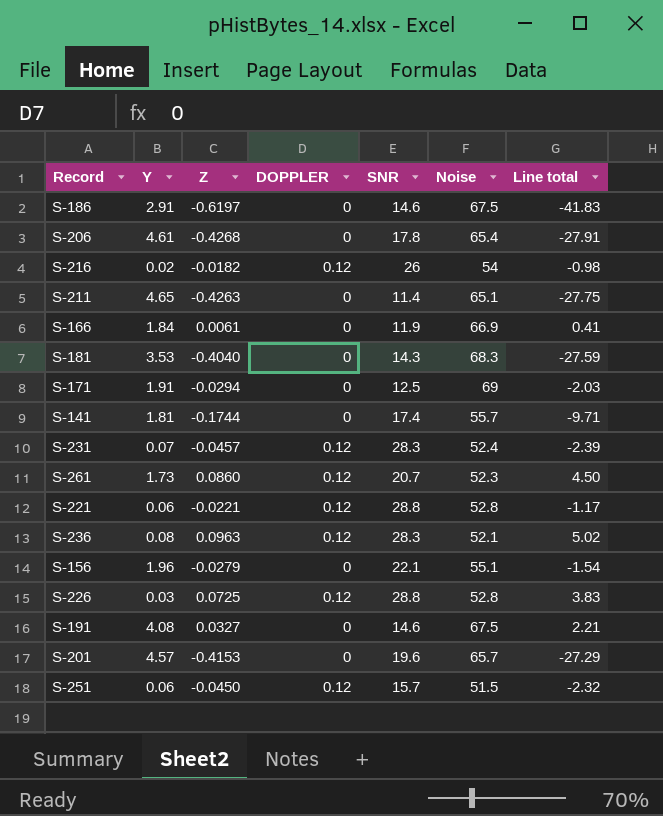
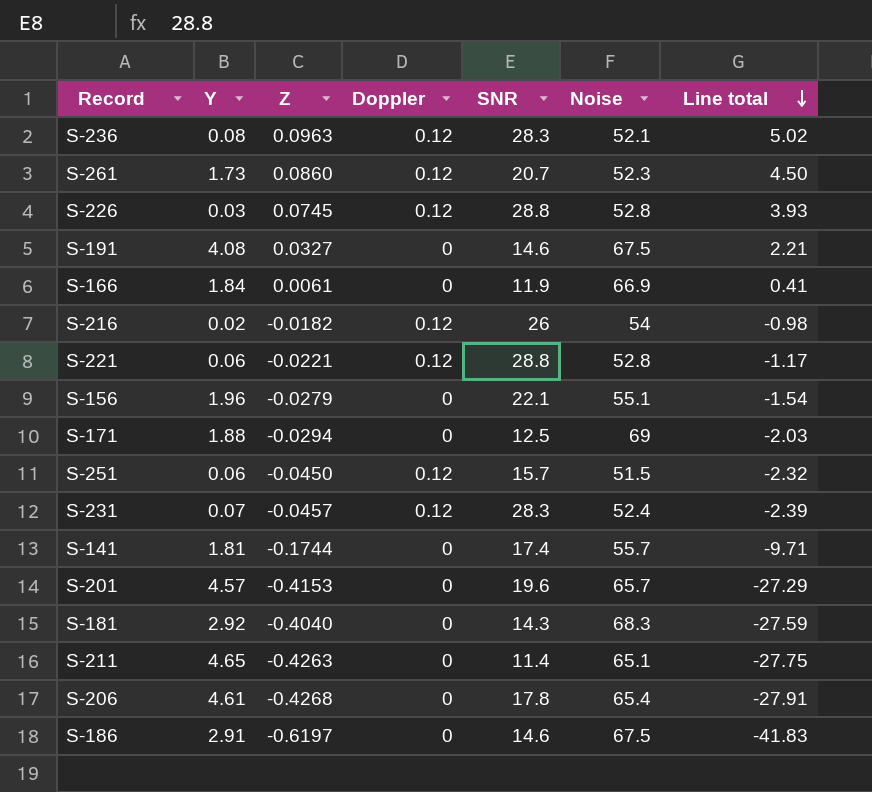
row order: none -> Line total descending
column name: DOPPLER -> Doppler
S-226 | Z: 0.0725 -> 0.0745
S-226 | Line total: 3.83 -> 3.93
S-171 | Y: 1.91 -> 1.88
S-181 | Y: 3.53 -> 2.92

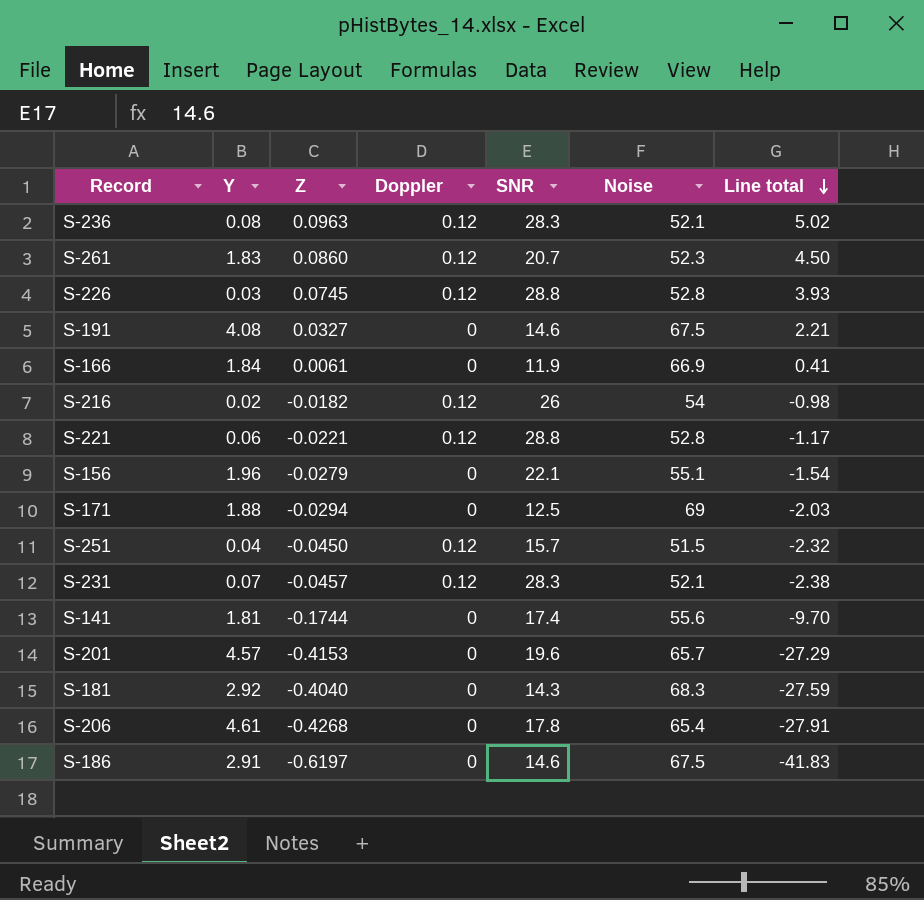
row S-211: 4.65 | -0.4263 | 0 | 11.4 | 65.1 | -27.75 -> none
S-261 | Y: 1.73 -> 1.83
S-251 | Y: 0.06 -> 0.04
S-231 | Noise: 52.4 -> 52.1
S-231 | Line total: -2.39 -> -2.38
S-141 | Noise: 55.7 -> 55.6
S-141 | Line total: -9.71 -> -9.70

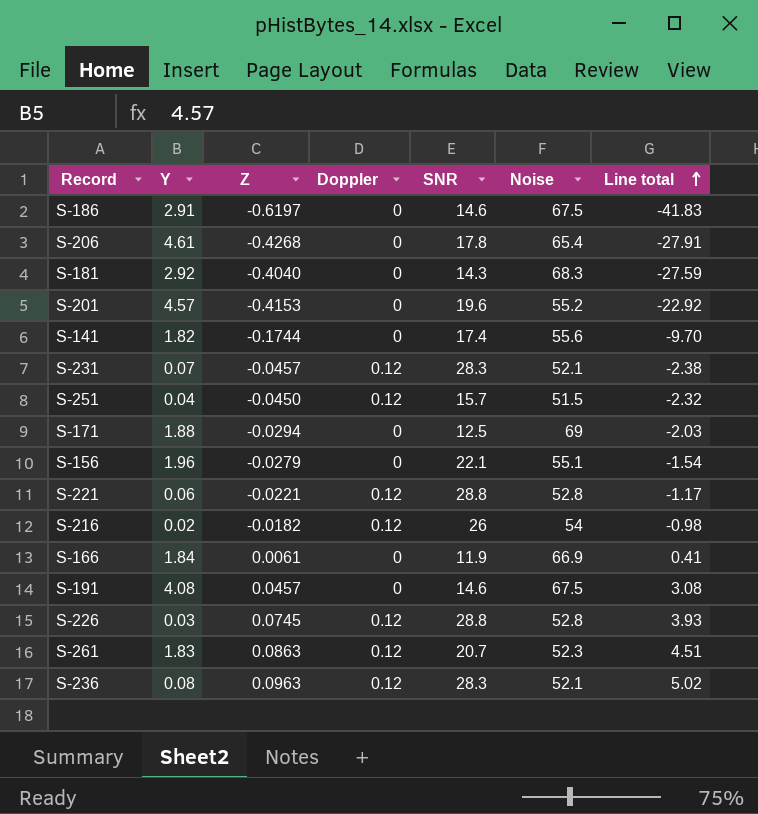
row order: Line total descending -> Line total ascending
S-201 | Noise: 65.7 -> 55.2
S-201 | Line total: -27.29 -> -22.92
S-141 | Y: 1.81 -> 1.82
S-191 | Z: 0.0327 -> 0.0457
S-191 | Line total: 2.21 -> 3.08
S-261 | Z: 0.0860 -> 0.0863
S-261 | Line total: 4.50 -> 4.51

